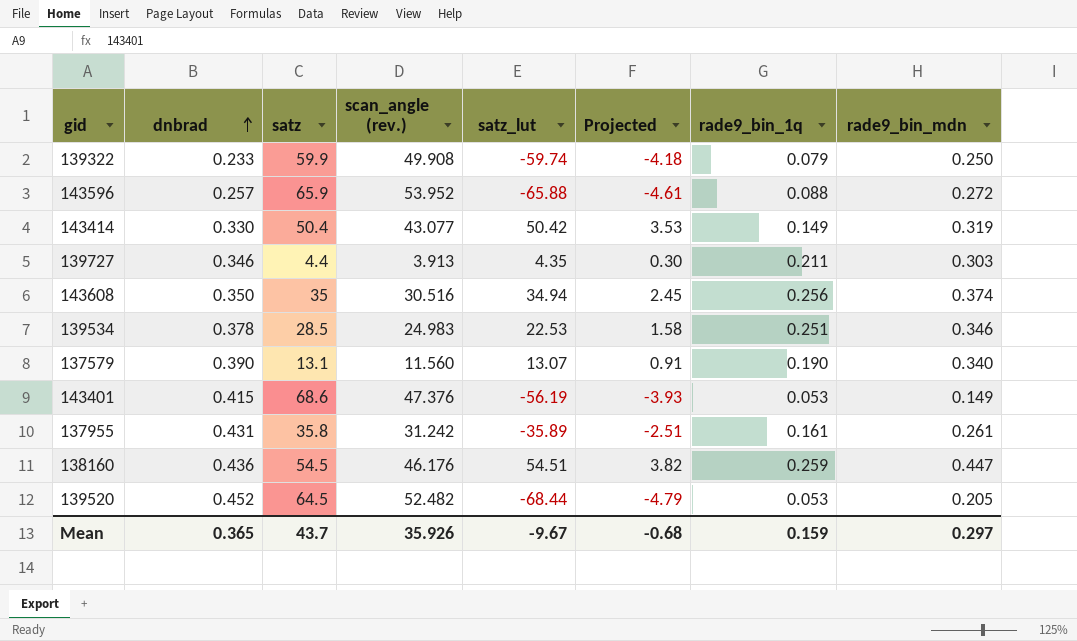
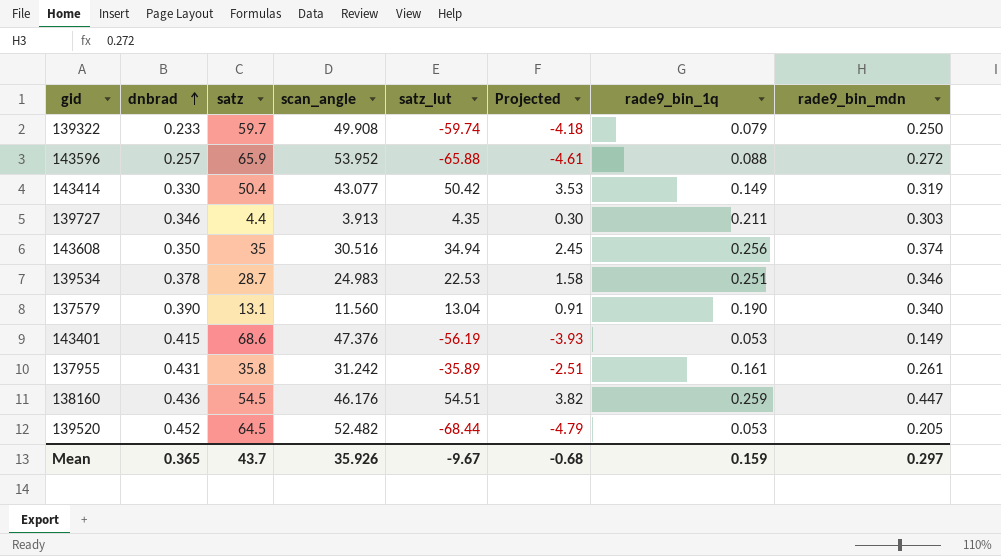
column name: scan_angle (rev.) -> scan_angle
139322 | satz: 59.9 -> 59.7
139534 | satz: 28.5 -> 28.7
137579 | satz_lut: 13.07 -> 13.04

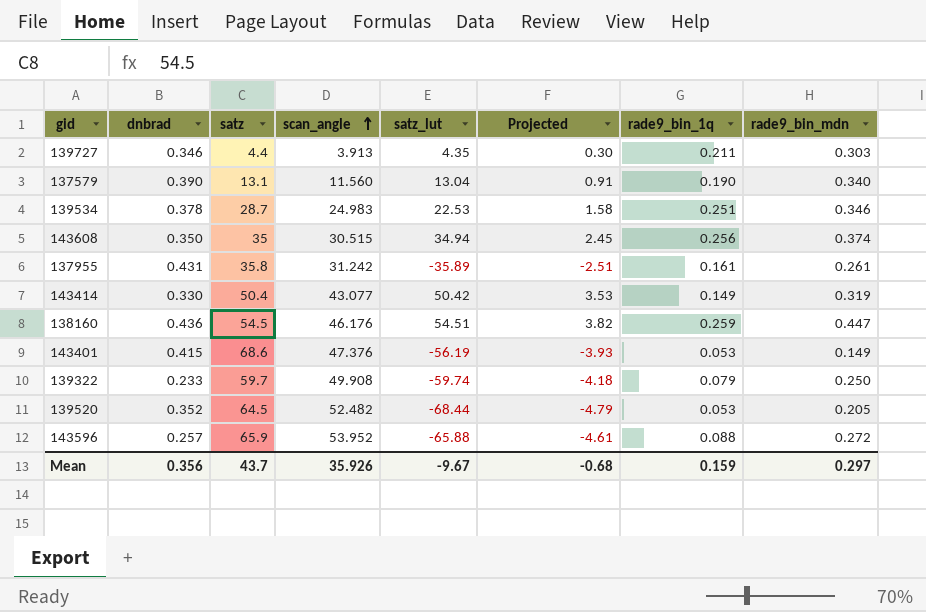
row order: dnbrad ascending -> scan_angle ascending
143608 | scan_angle: 30.516 -> 30.515
139520 | dnbrad: 0.452 -> 0.352
Mean | dnbrad: 0.365 -> 0.356

